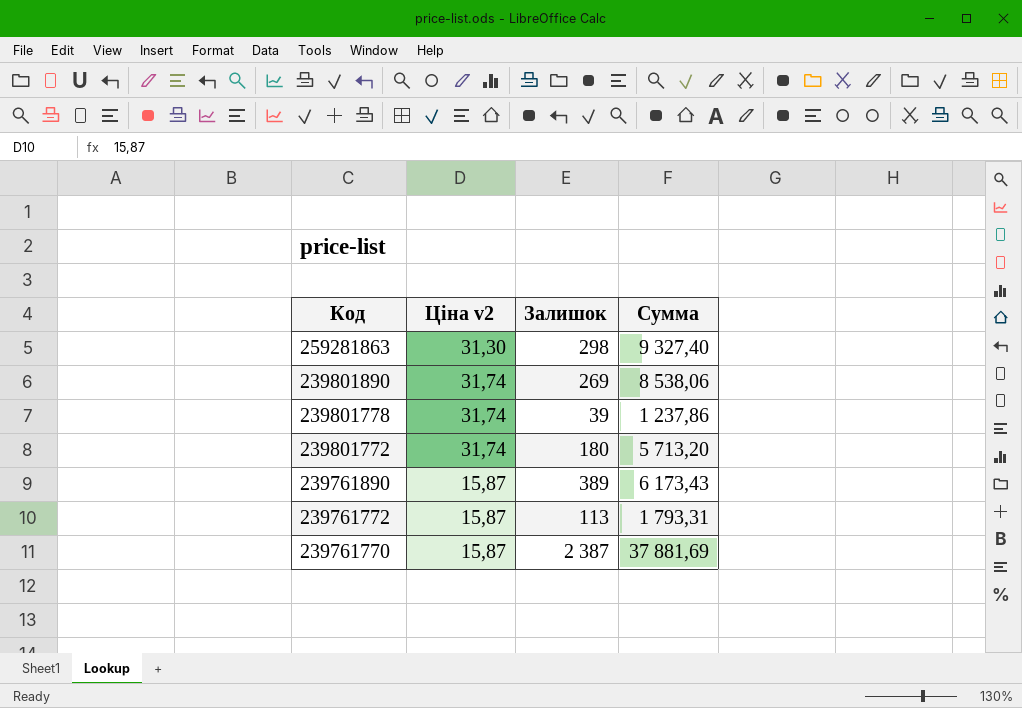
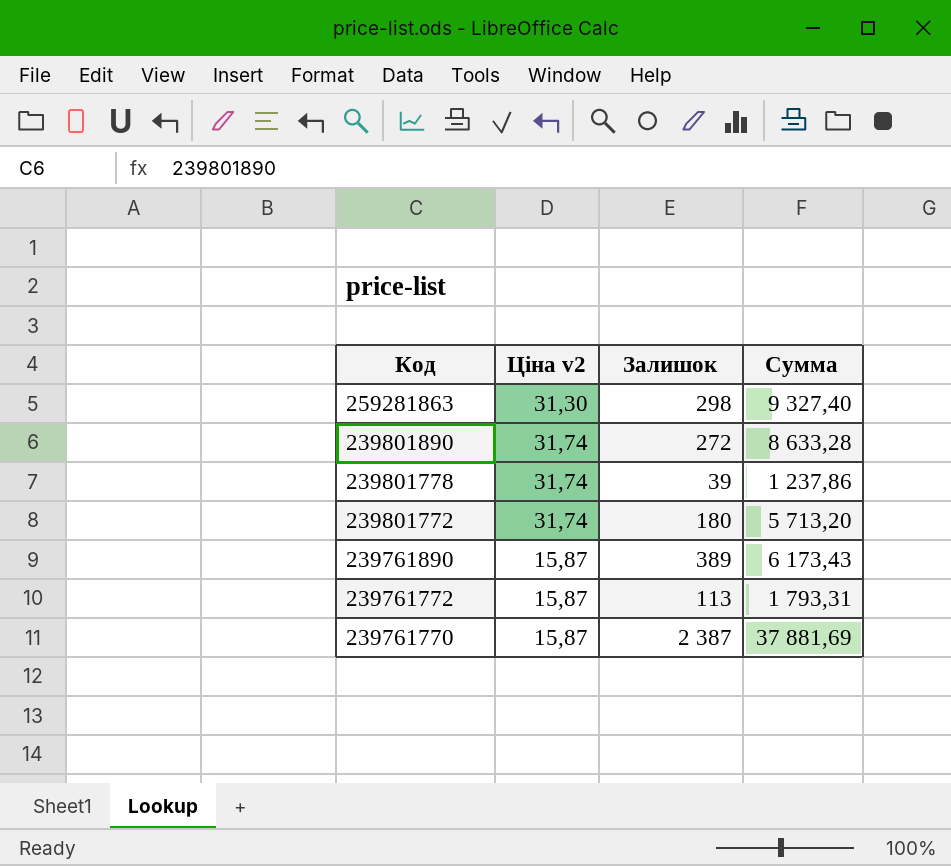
239801890 | Залишок: 269 -> 272
239801890 | Сумма: 8 538,06 -> 8 633,28

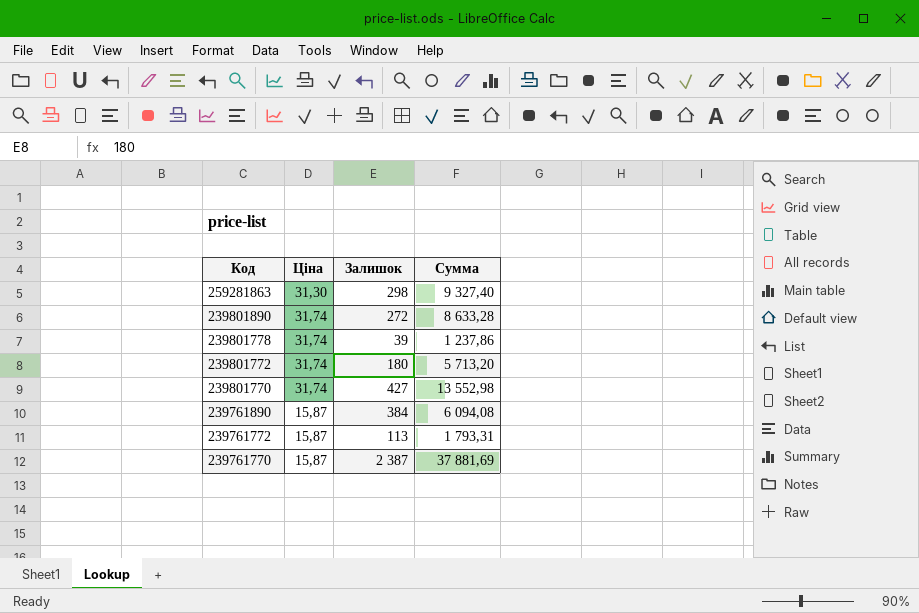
column name: Ціна v2 -> Ціна
row 239801770: none -> 31,74 | 427 | 13 552,98
239761890 | Залишок: 389 -> 384
239761890 | Сумма: 6 173,43 -> 6 094,08

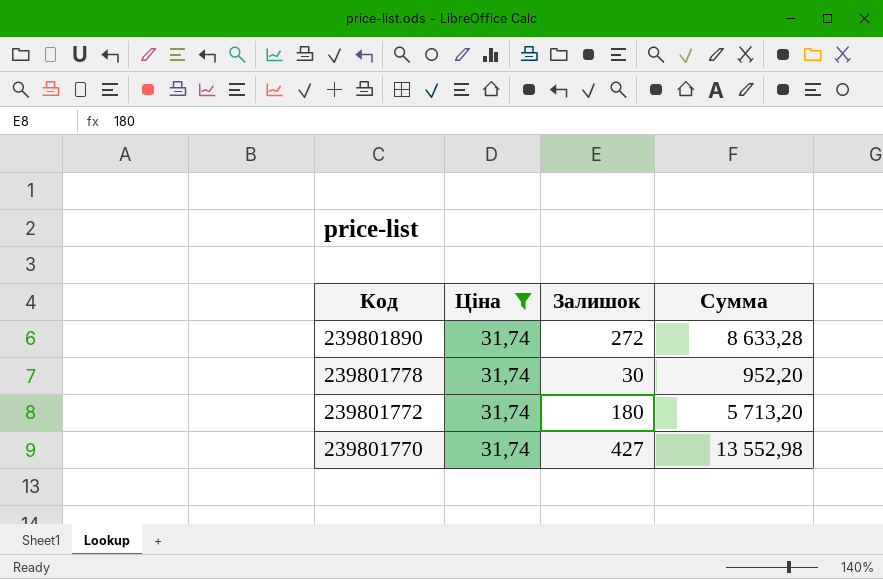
filter: none -> Ціна = 31,74
239801778 | Залишок: 39 -> 30
239801778 | Сумма: 1 237,86 -> 952,20

